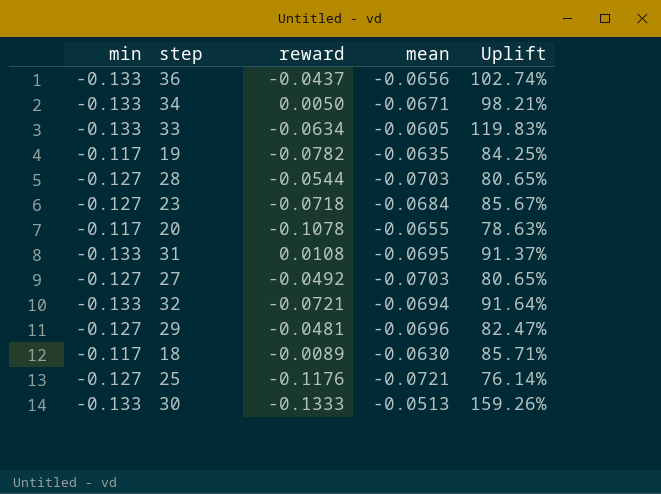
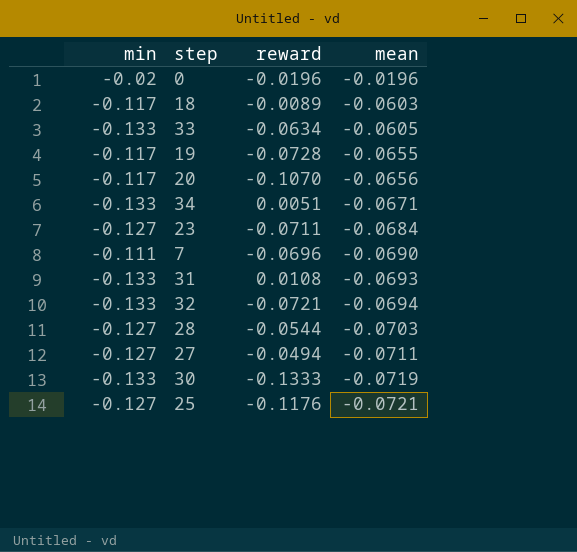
row order: none -> mean descending
column Uplift | formula: ([min] - [mean]) / [mean] -> none
row 36: -0.133 | -0.0437 | -0.0656 | 102.74% -> none
row 29: -0.127 | -0.0481 | -0.0696 | 82.47% -> none
row 0: none -> -0.02 | -0.0196 | -0.0196
18 | mean: -0.0630 -> -0.0603
19 | reward: -0.0782 -> -0.0728
19 | mean: -0.0635 -> -0.0655
20 | reward: -0.1078 -> -0.1070
20 | mean: -0.0655 -> -0.0656
34 | reward: 0.0050 -> 0.0051
23 | reward: -0.0718 -> -0.0711
row 7: none -> -0.111 | -0.0696 | -0.0690
31 | mean: -0.0695 -> -0.0693
27 | reward: -0.0492 -> -0.0494
27 | mean: -0.0703 -> -0.0711
30 | mean: -0.0513 -> -0.0719

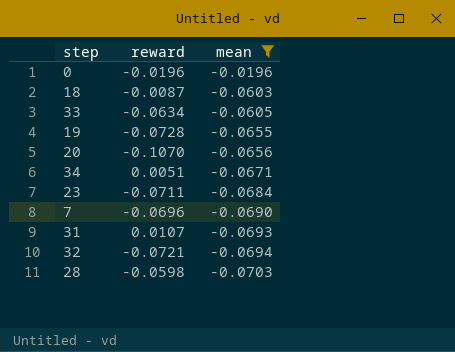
filter: none -> mean >= -0.0703
column min | position: 1 -> none
18 | reward: -0.0089 -> -0.0087
31 | reward: 0.0108 -> 0.0107
28 | reward: -0.0544 -> -0.0598

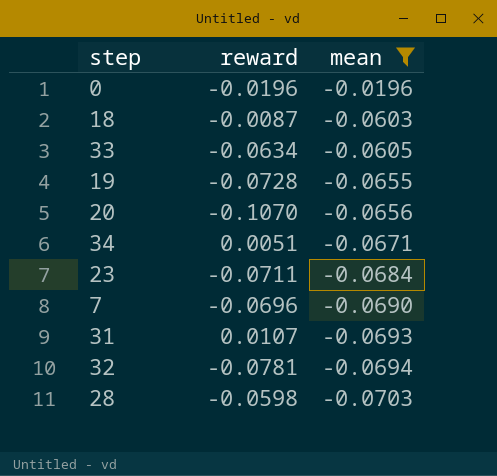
32 | reward: -0.0721 -> -0.0781

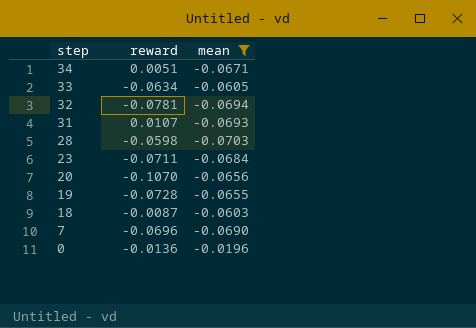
row order: mean descending -> step descending
0 | reward: -0.0196 -> -0.0136

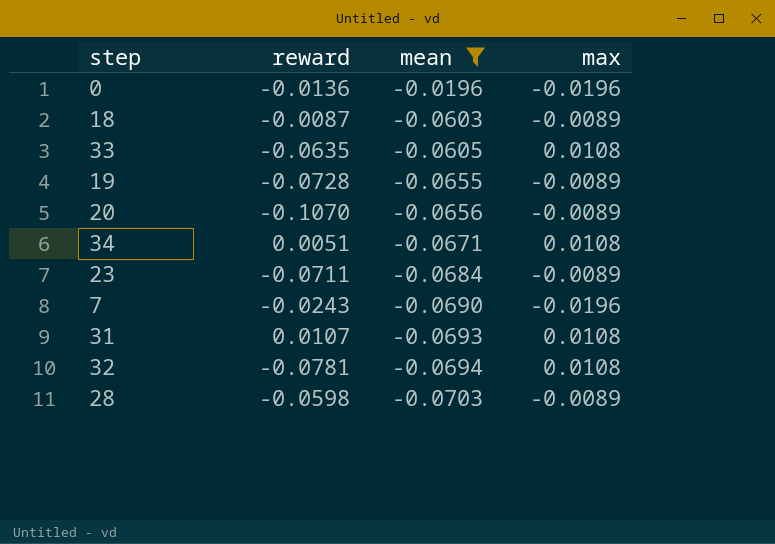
row order: step descending -> mean descending
column max | position: none -> 4
33 | reward: -0.0634 -> -0.0635
7 | reward: -0.0696 -> -0.0243

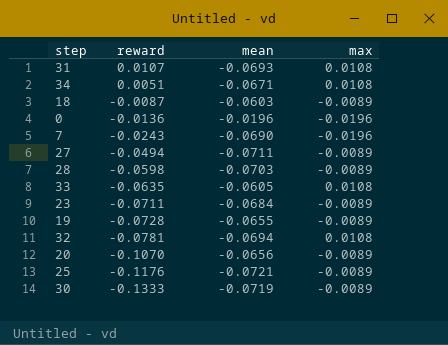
filter: mean >= -0.0703 -> none
row order: mean descending -> reward descending

